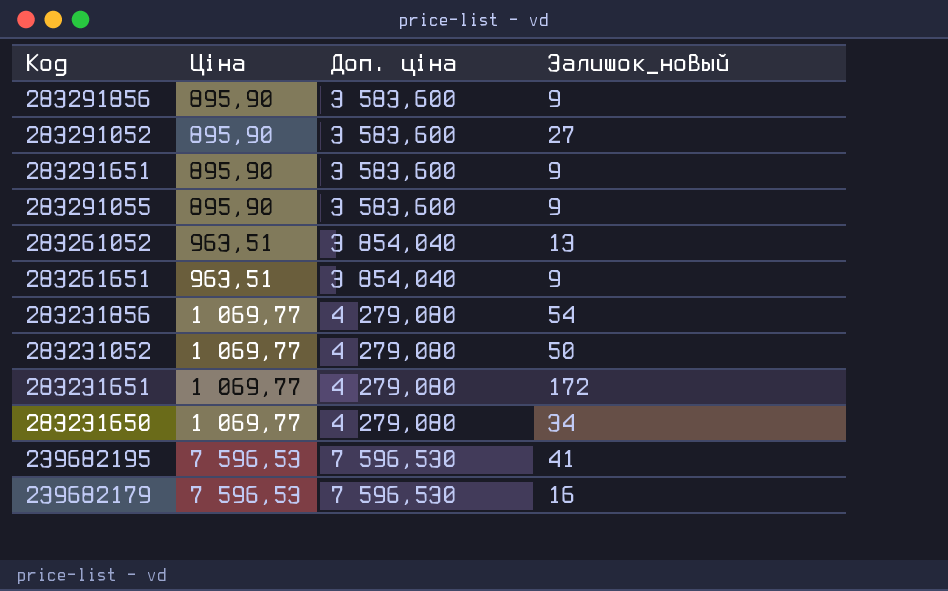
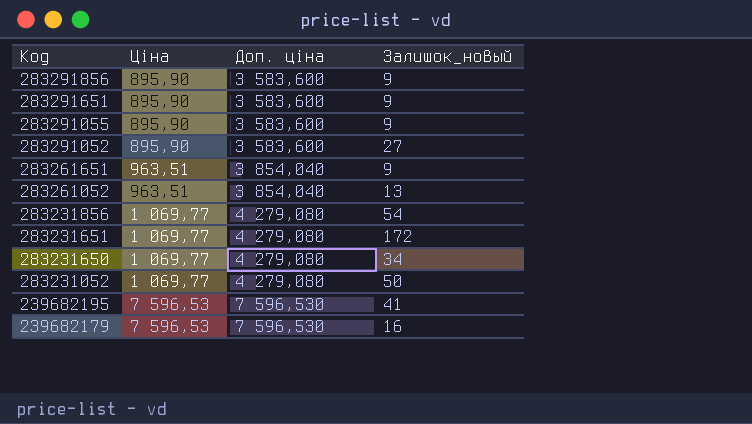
row order: Ціна ascending -> Код descending

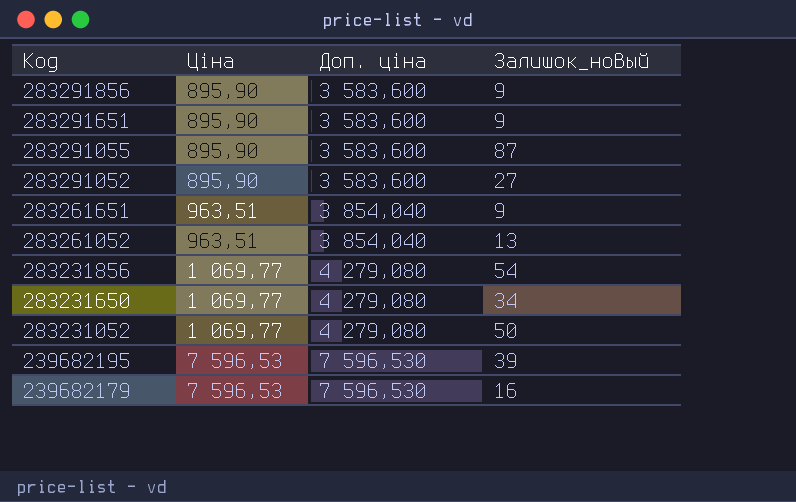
row 283231651: 1 069,77 | 4 279,080 | 172 -> none
283291055 | Залишок_новый: 9 -> 87
239682195 | Залишок_новый: 41 -> 39

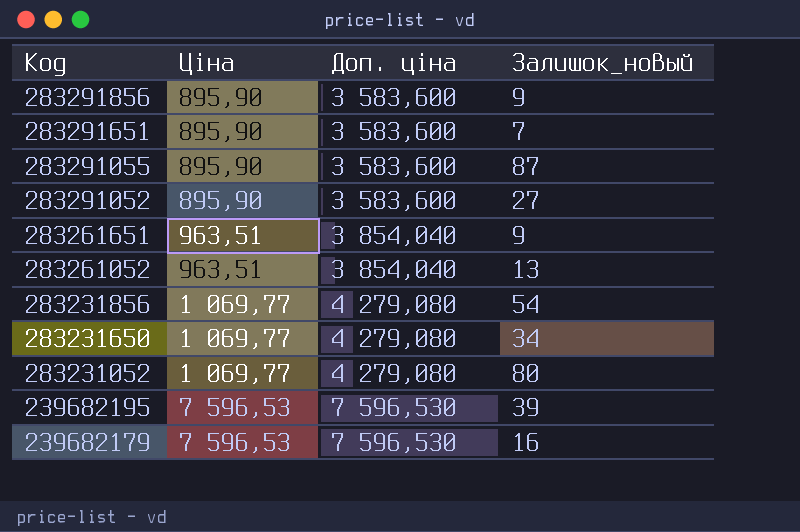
283291651 | Залишок_новый: 9 -> 7
283231052 | Залишок_новый: 50 -> 80

